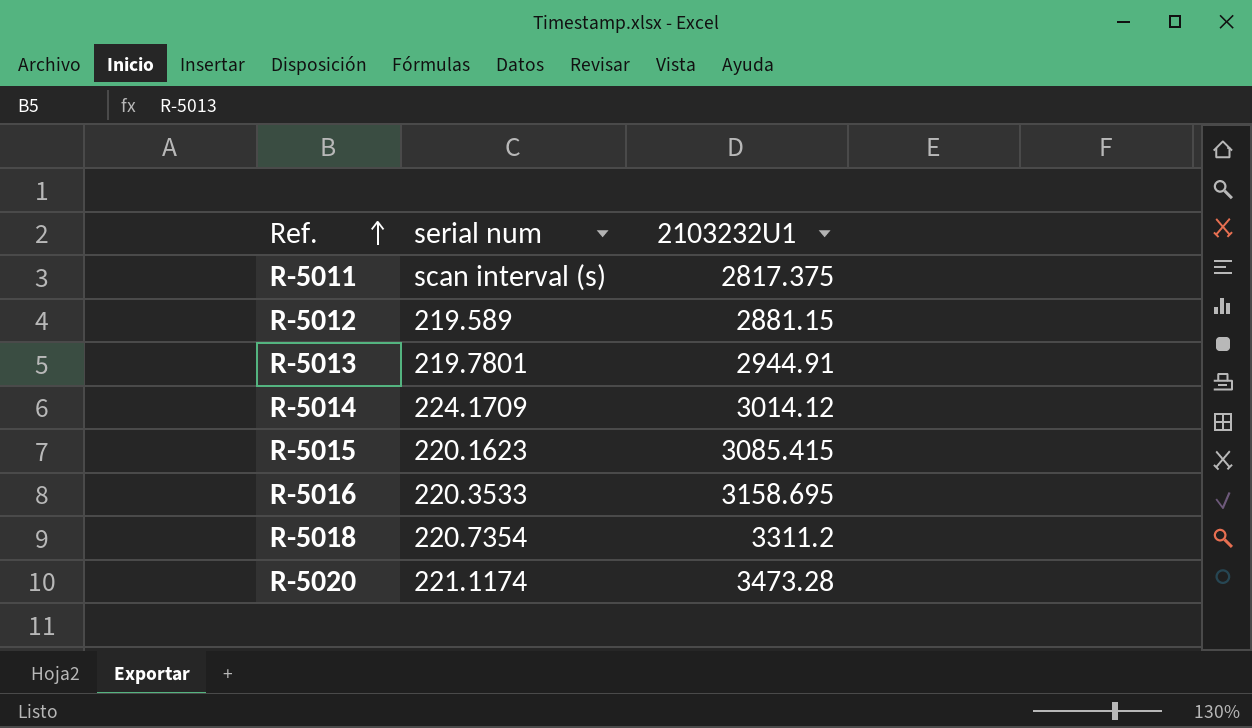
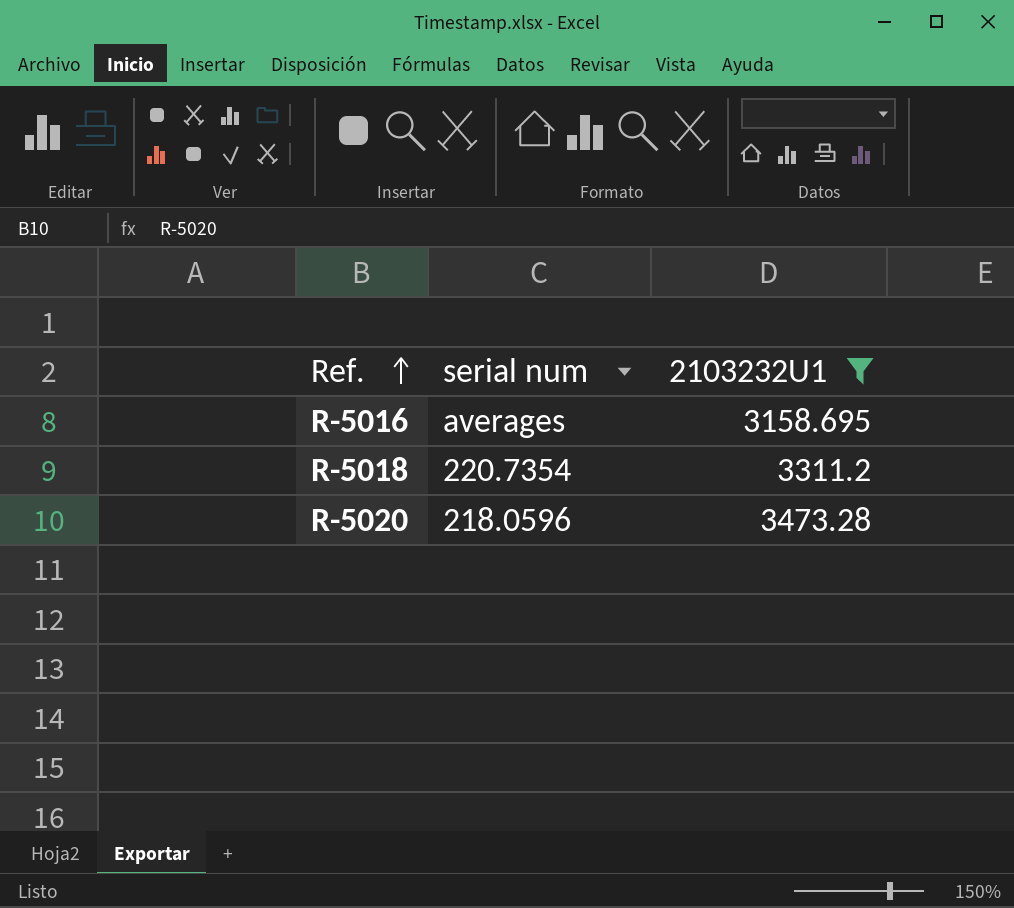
filter: none -> 2103232U1 >= 3158.695
R-5016 | serial num: 220.3533 -> averages
R-5020 | serial num: 221.1174 -> 218.0596

